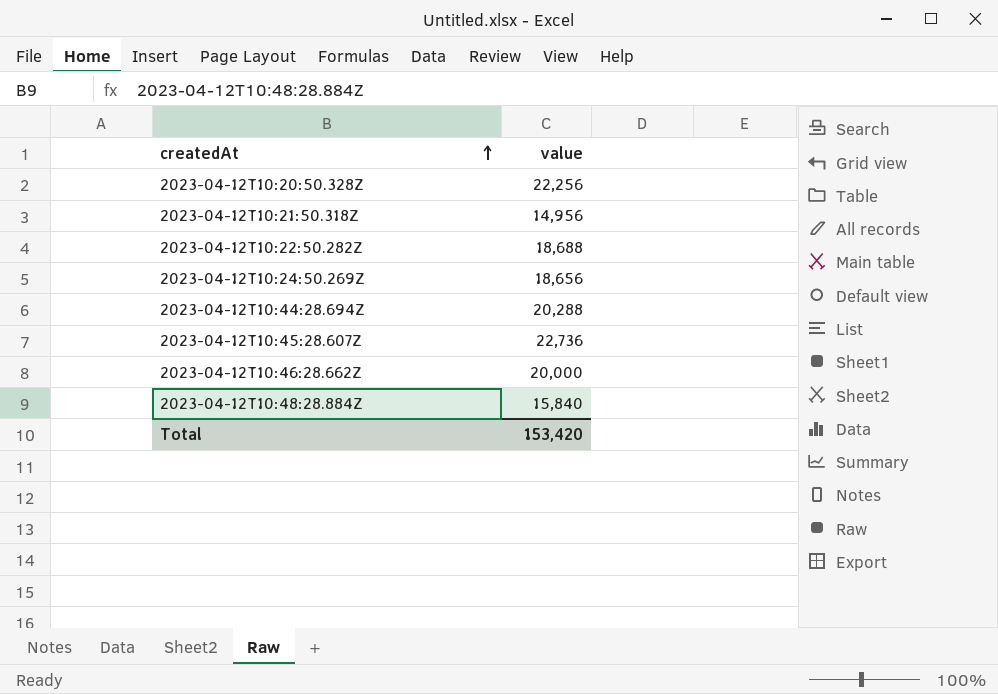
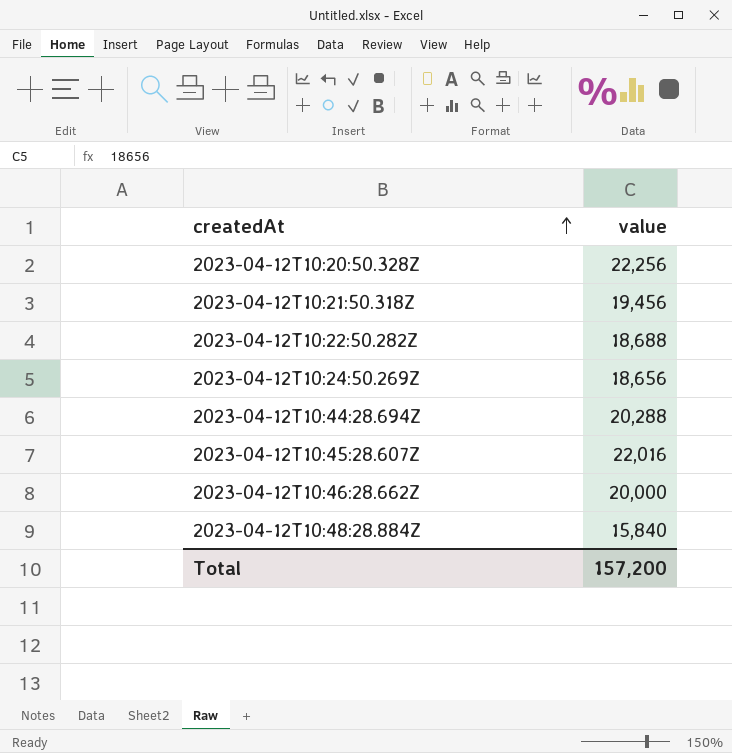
2023-04-12T10:21:50.318Z | value: 14,956 -> 19,456
2023-04-12T10:45:28.607Z | value: 22,736 -> 22,016
Total | value: 153,420 -> 157,200

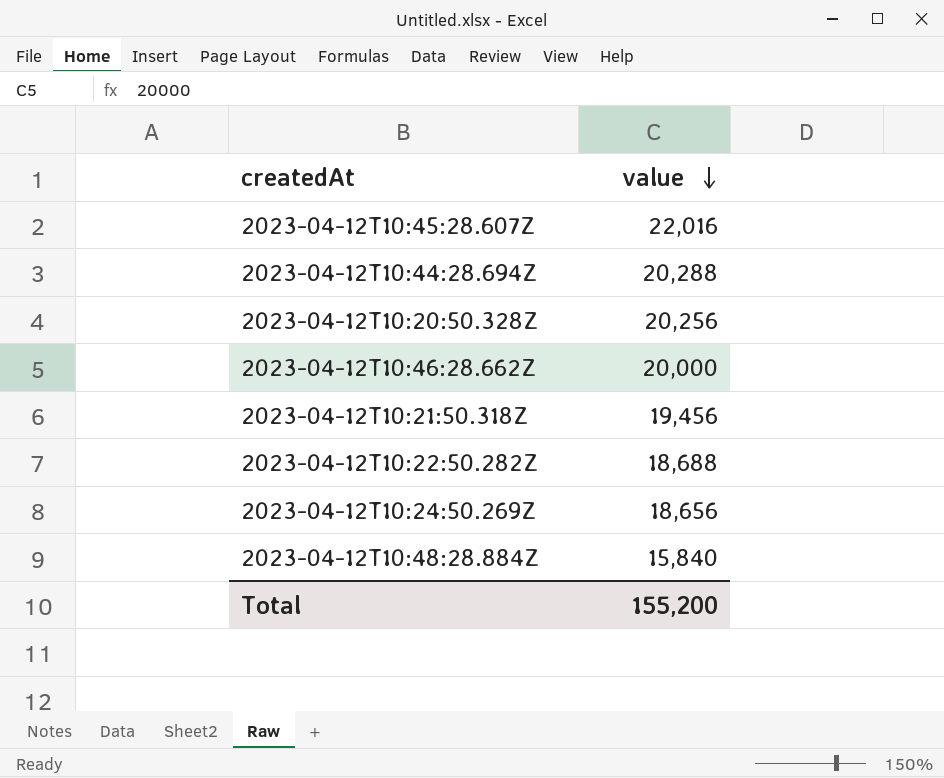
row order: createdAt ascending -> value descending
2023-04-12T10:20:50.328Z | value: 22,256 -> 20,256
Total | value: 157,200 -> 155,200

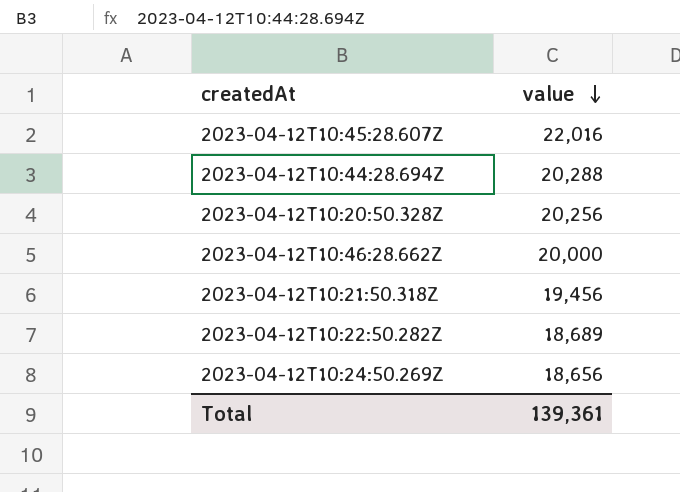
row 2023-04-12T10:48:28.884Z: 15,840 -> none
2023-04-12T10:22:50.282Z | value: 18,688 -> 18,689
Total | value: 155,200 -> 139,361

